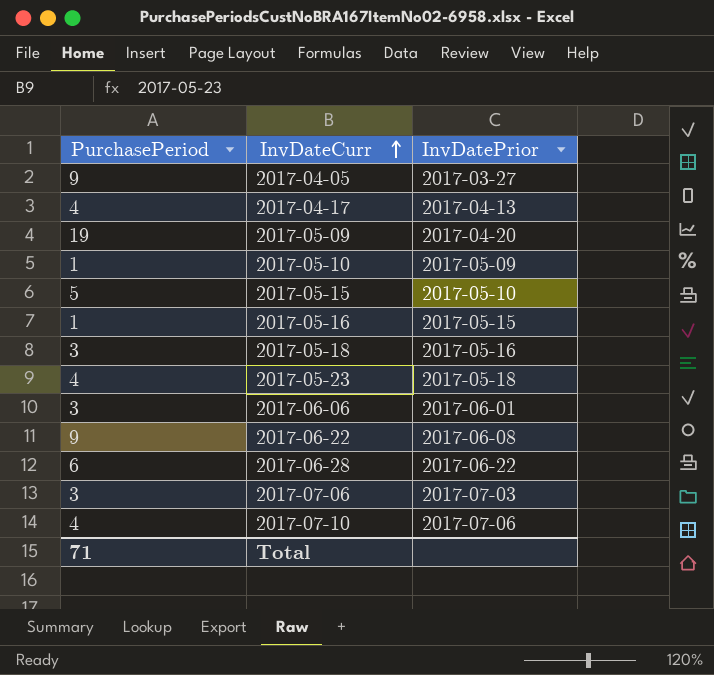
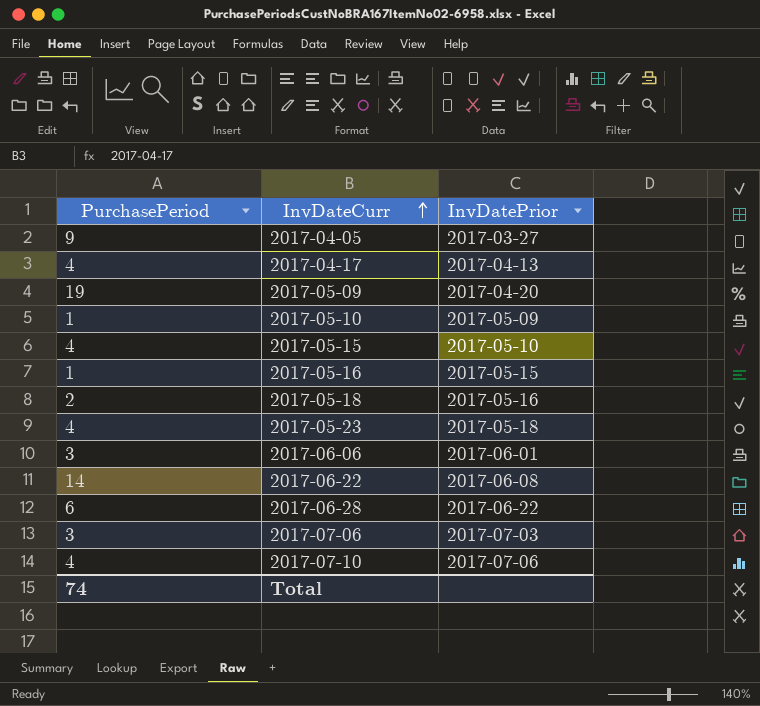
2017-05-15 | PurchasePeriod: 5 -> 4
2017-05-18 | PurchasePeriod: 3 -> 2
2017-06-22 | PurchasePeriod: 9 -> 14
Total | PurchasePeriod: 71 -> 74

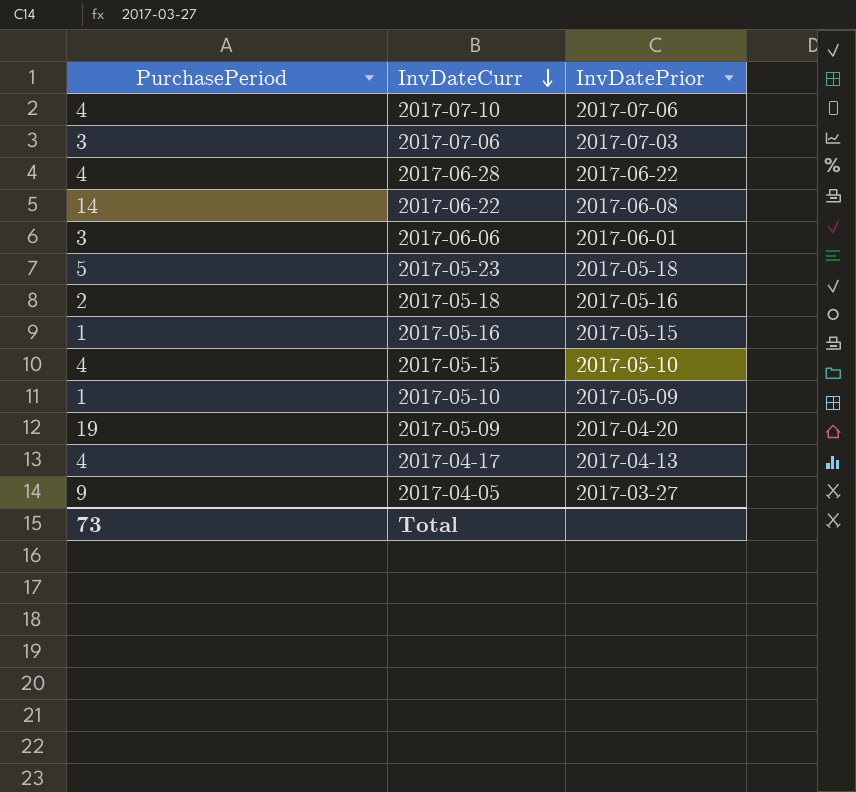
row order: InvDateCurr ascending -> InvDateCurr descending
2017-06-28 | PurchasePeriod: 6 -> 4
2017-05-23 | PurchasePeriod: 4 -> 5
Total | PurchasePeriod: 74 -> 73

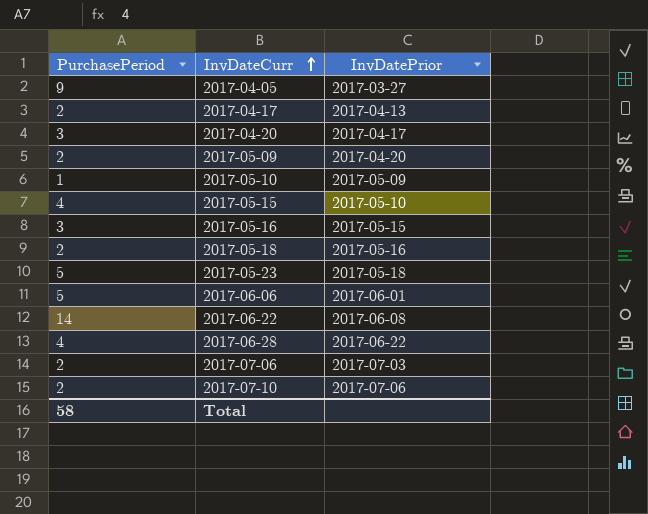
row order: InvDateCurr descending -> InvDateCurr ascending
2017-04-17 | PurchasePeriod: 4 -> 2
row 2017-04-20: none -> 3 | 2017-04-17
2017-05-09 | PurchasePeriod: 19 -> 2
2017-05-16 | PurchasePeriod: 1 -> 3
2017-06-06 | PurchasePeriod: 3 -> 5
2017-07-06 | PurchasePeriod: 3 -> 2
2017-07-10 | PurchasePeriod: 4 -> 2
Total | PurchasePeriod: 73 -> 58

